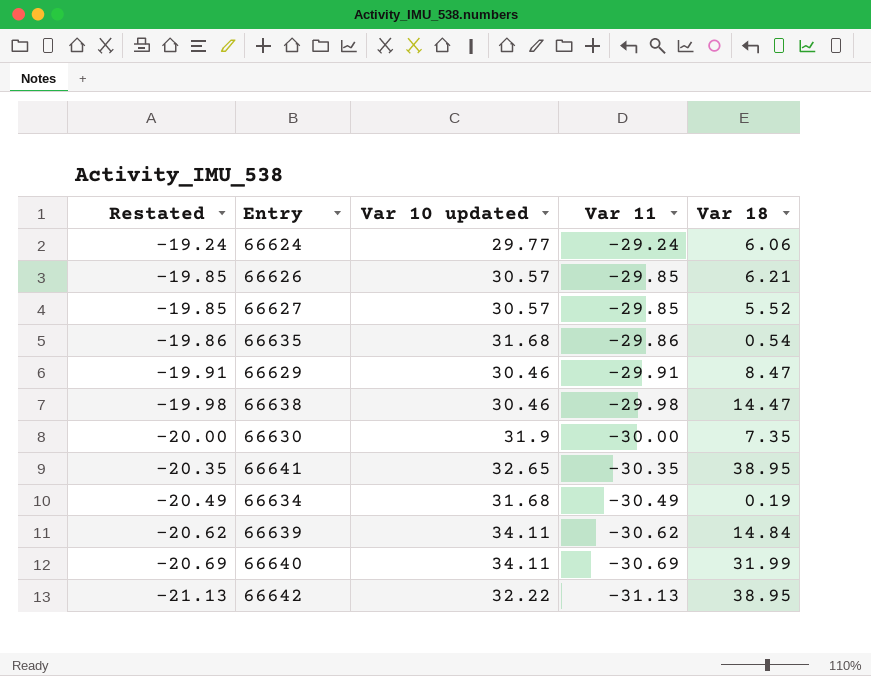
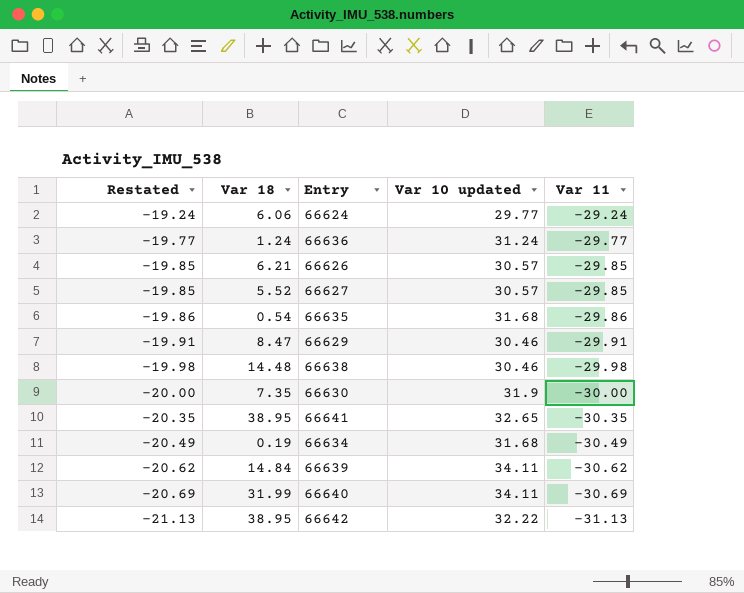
column Var 18 | position: 5 -> 2
row 66636: none -> -19.77 | 1.24 | 31.24 | -29.77
66638 | Var 18: 14.47 -> 14.48

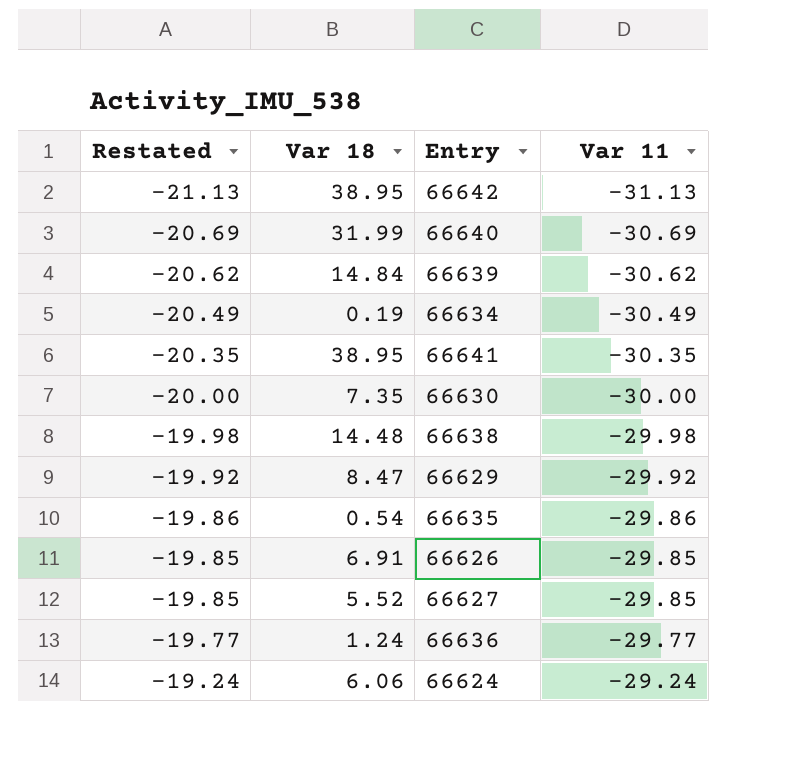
row order: Restated descending -> Restated ascending
column Var 10 updated | position: 4 -> none
66629 | Restated: -19.91 -> -19.92
66629 | Var 11: -29.91 -> -29.92
66626 | Var 18: 6.21 -> 6.91

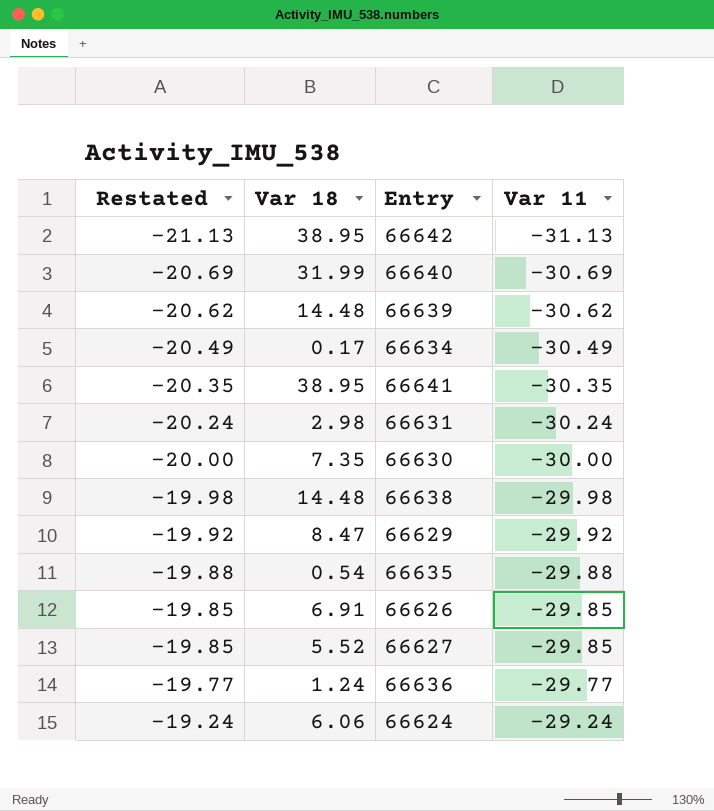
66639 | Var 18: 14.84 -> 14.48
66634 | Var 18: 0.19 -> 0.17
row 66631: none -> -20.24 | 2.98 | -30.24
66635 | Restated: -19.86 -> -19.88
66635 | Var 11: -29.86 -> -29.88

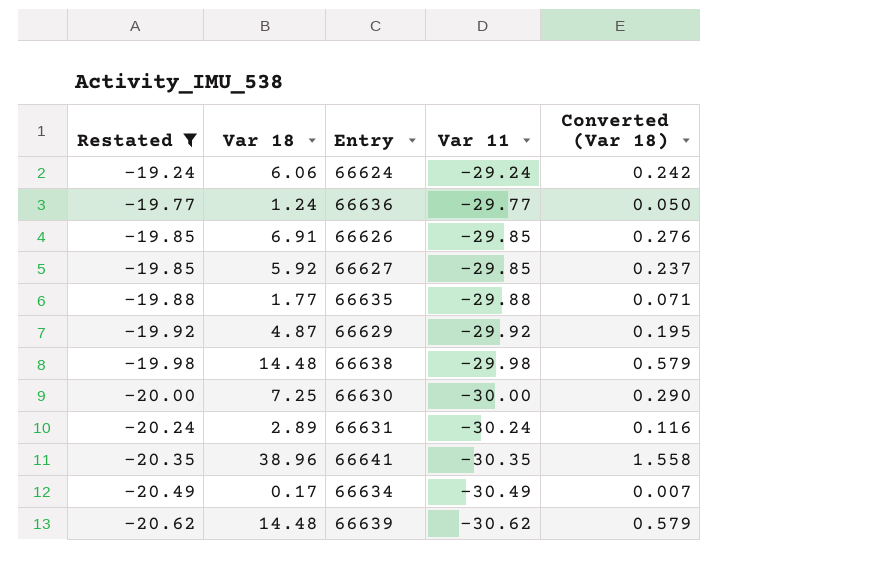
filter: none -> Restated >= -20.62
row order: Restated ascending -> Restated descending
column Converted (Var 18) | formula: none -> [Var 18] * 0.04
66627 | Var 18: 5.52 -> 5.92
66635 | Var 18: 0.54 -> 1.77
66629 | Var 18: 8.47 -> 4.87
66630 | Var 18: 7.35 -> 7.25
66631 | Var 18: 2.98 -> 2.89
66641 | Var 18: 38.95 -> 38.96

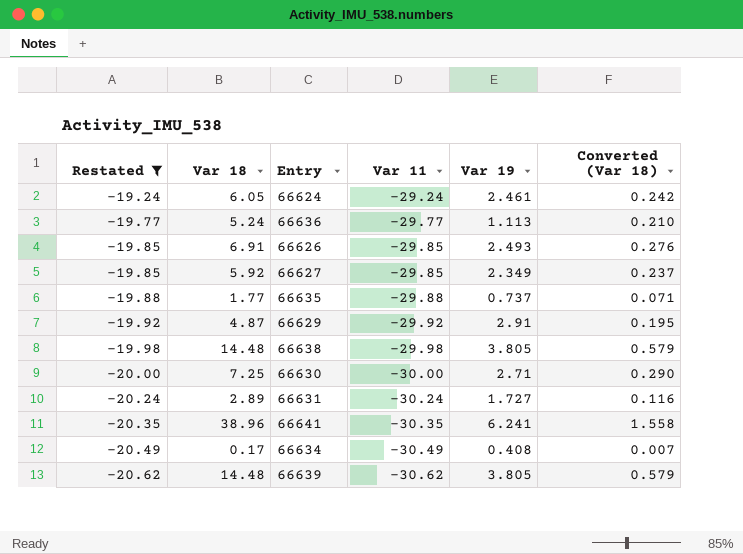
column Var 19 | position: none -> 5
66624 | Var 18: 6.06 -> 6.05
66636 | Var 18: 1.24 -> 5.24
66636 | Converted (Var 18): 0.050 -> 0.210

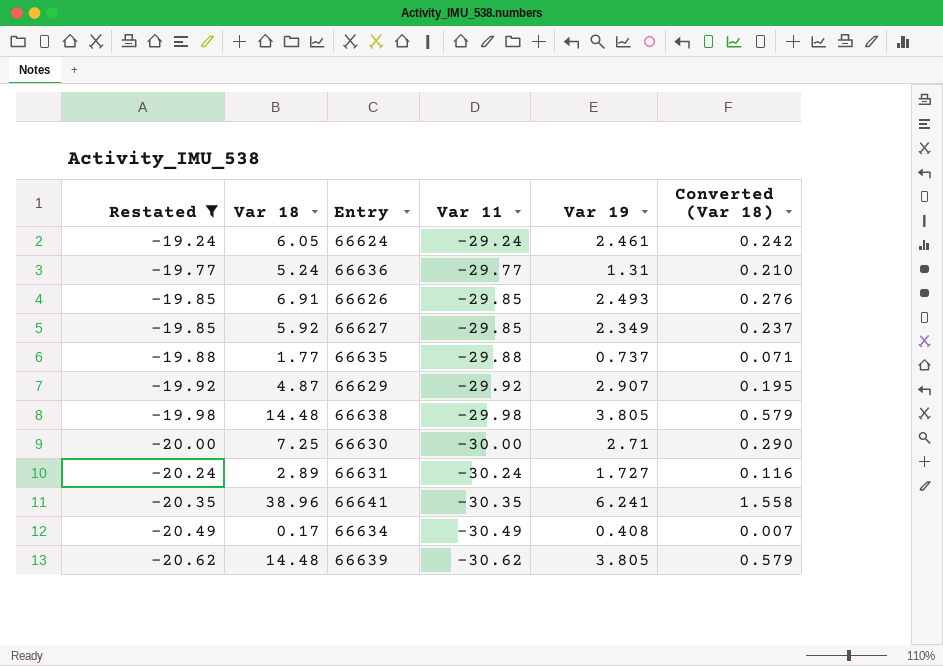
66636 | Var 19: 1.113 -> 1.31
66629 | Var 19: 2.91 -> 2.907

